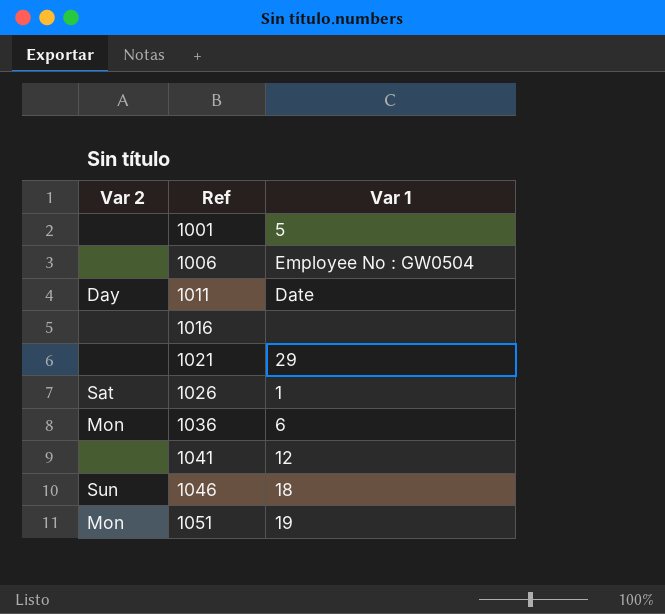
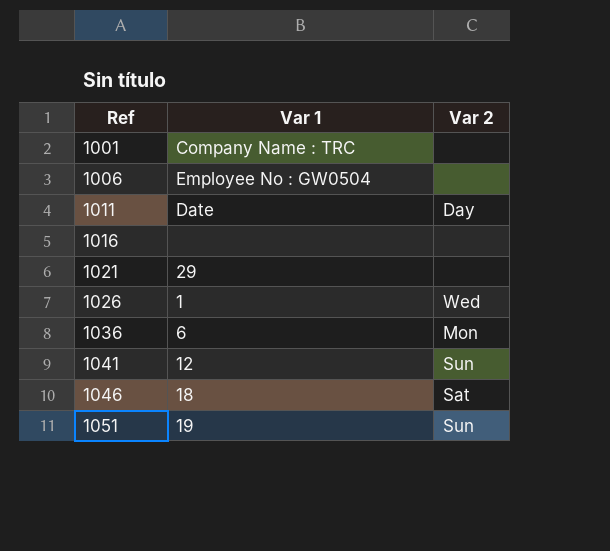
column Var 2 | position: 1 -> 3
1001 | Var 1: 5 -> Company Name : TRC
1026 | Var 2: Sat -> Wed
1041 | Var 2: none -> Sun
1046 | Var 2: Sun -> Sat
1051 | Var 2: Mon -> Sun

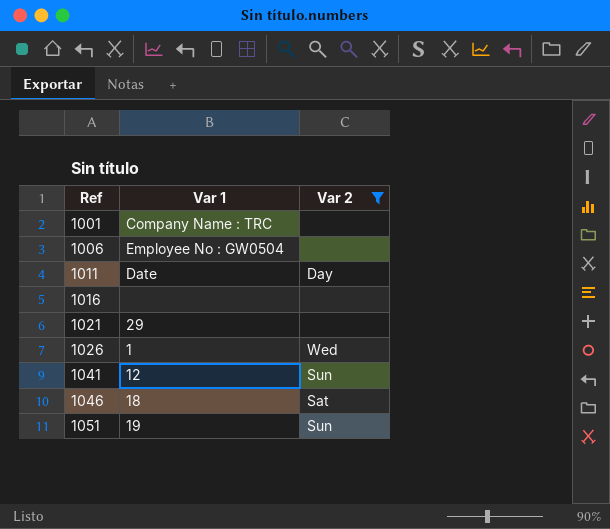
filter: none -> Var 2 != Mon

